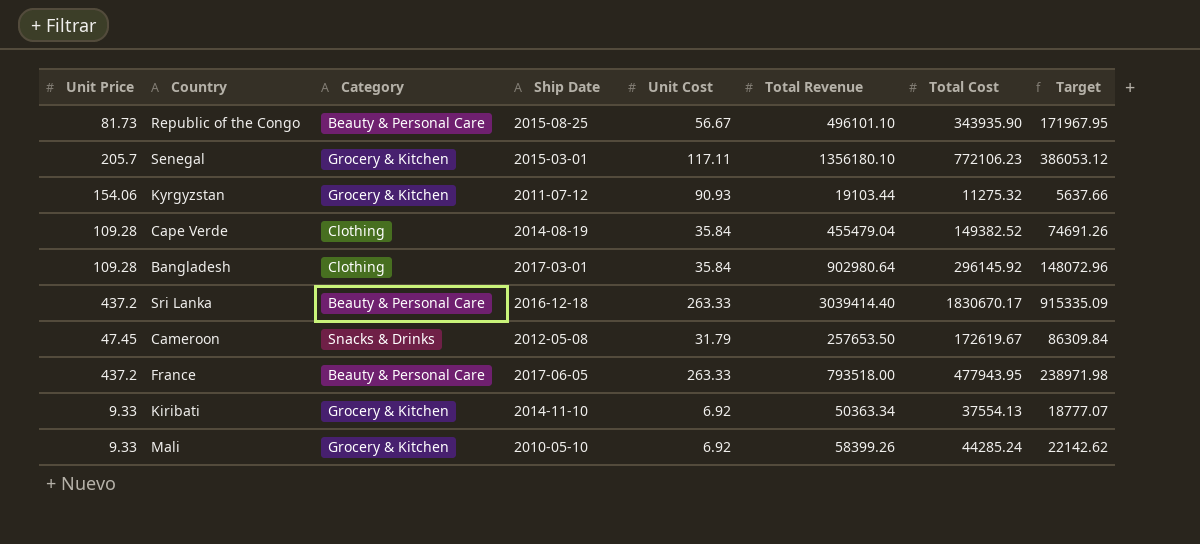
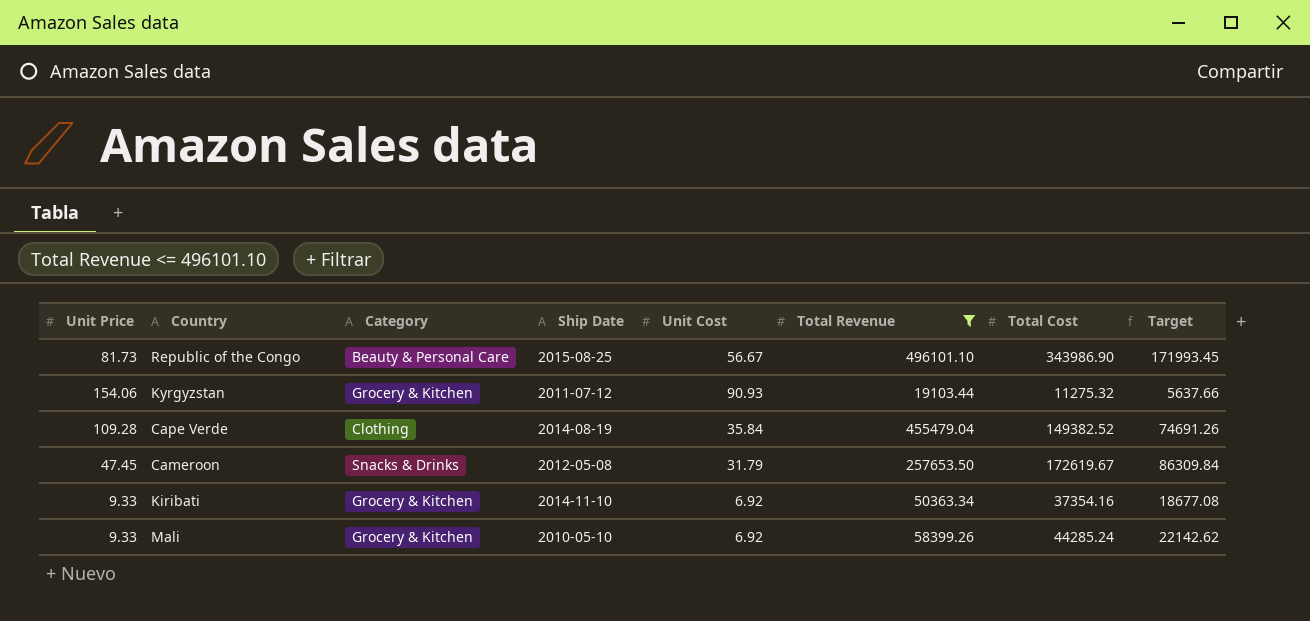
filter: none -> Total Revenue <= 496101.10
Republic of the Congo | Total Cost: 343935.90 -> 343986.90
Republic of the Congo | Target: 171967.95 -> 171993.45
Kiribati | Total Cost: 37554.13 -> 37354.16
Kiribati | Target: 18777.07 -> 18677.08

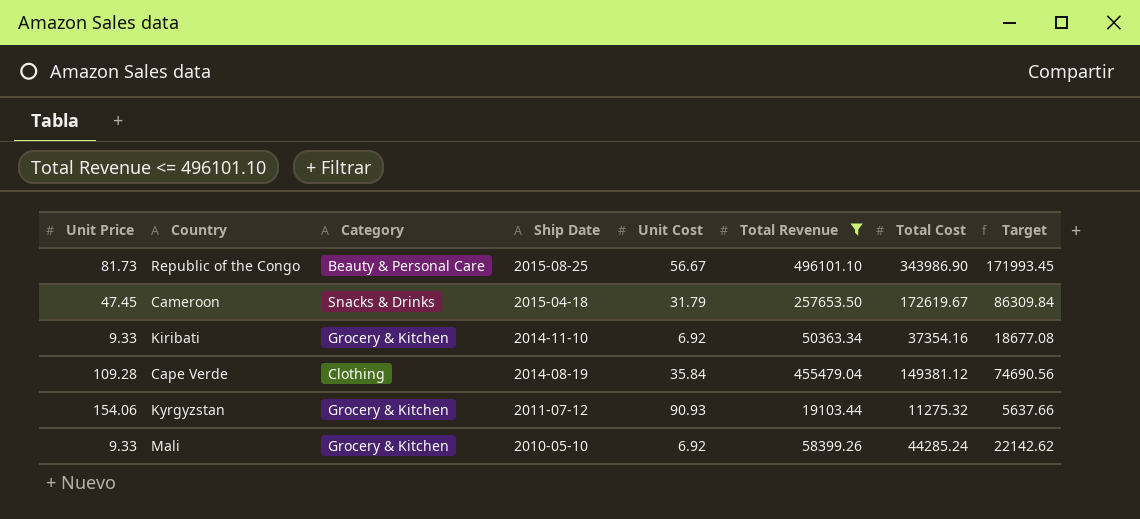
row order: none -> Ship Date descending
Cameroon | Ship Date: 2012-05-08 -> 2015-04-18
Cape Verde | Total Cost: 149382.52 -> 149381.12
Cape Verde | Target: 74691.26 -> 74690.56

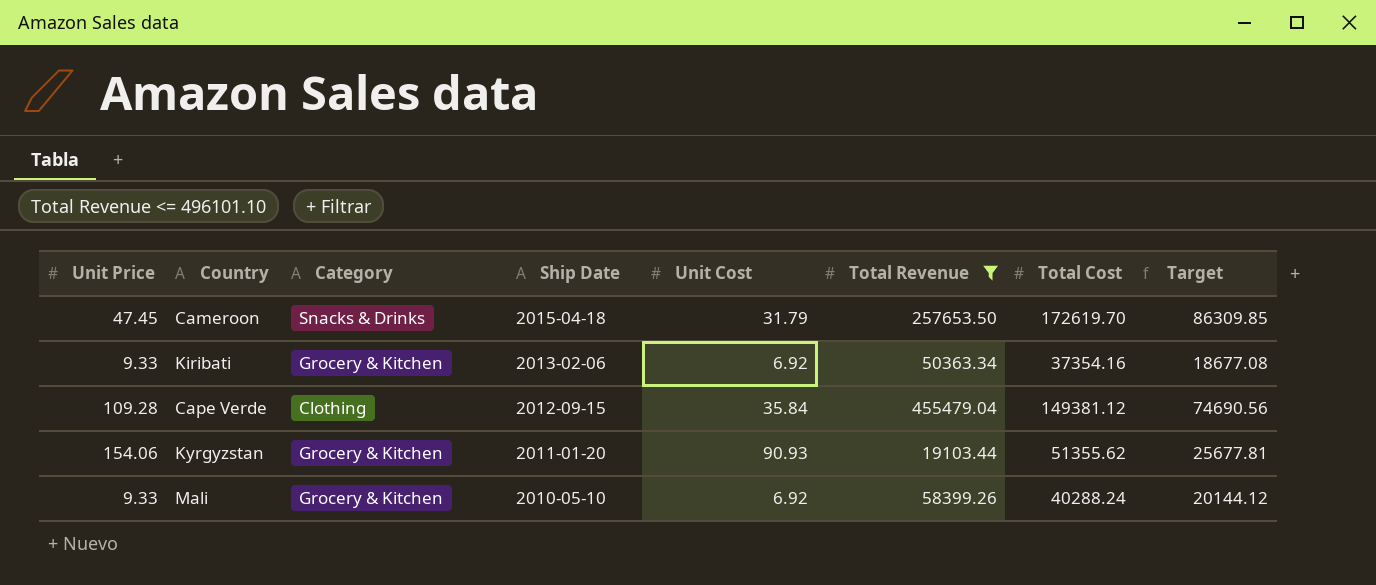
row Republic of the Congo: 81.73 | Beauty & Personal Care | 2015-08-25 | 56.67 | 496101.10 | 343986.90 | 171993.45 -> none
Cameroon | Total Cost: 172619.67 -> 172619.70
Cameroon | Target: 86309.84 -> 86309.85
Kiribati | Ship Date: 2014-11-10 -> 2013-02-06
Cape Verde | Ship Date: 2014-08-19 -> 2012-09-15
Kyrgyzstan | Ship Date: 2011-07-12 -> 2011-01-20
Kyrgyzstan | Total Cost: 11275.32 -> 51355.62
Kyrgyzstan | Target: 5637.66 -> 25677.81
Mali | Total Cost: 44285.24 -> 40288.24
Mali | Target: 22142.62 -> 20144.12

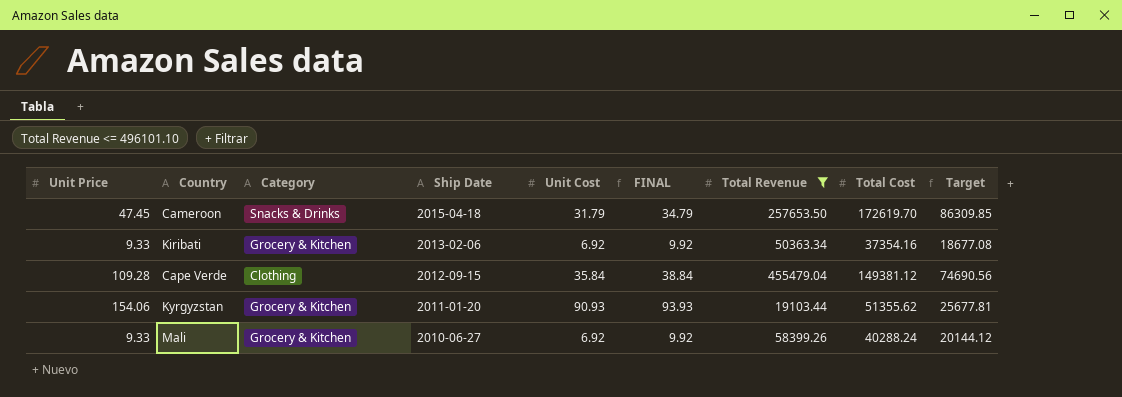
column FINAL | formula: none -> [Unit Cost] + 3
Mali | Ship Date: 2010-05-10 -> 2010-06-27

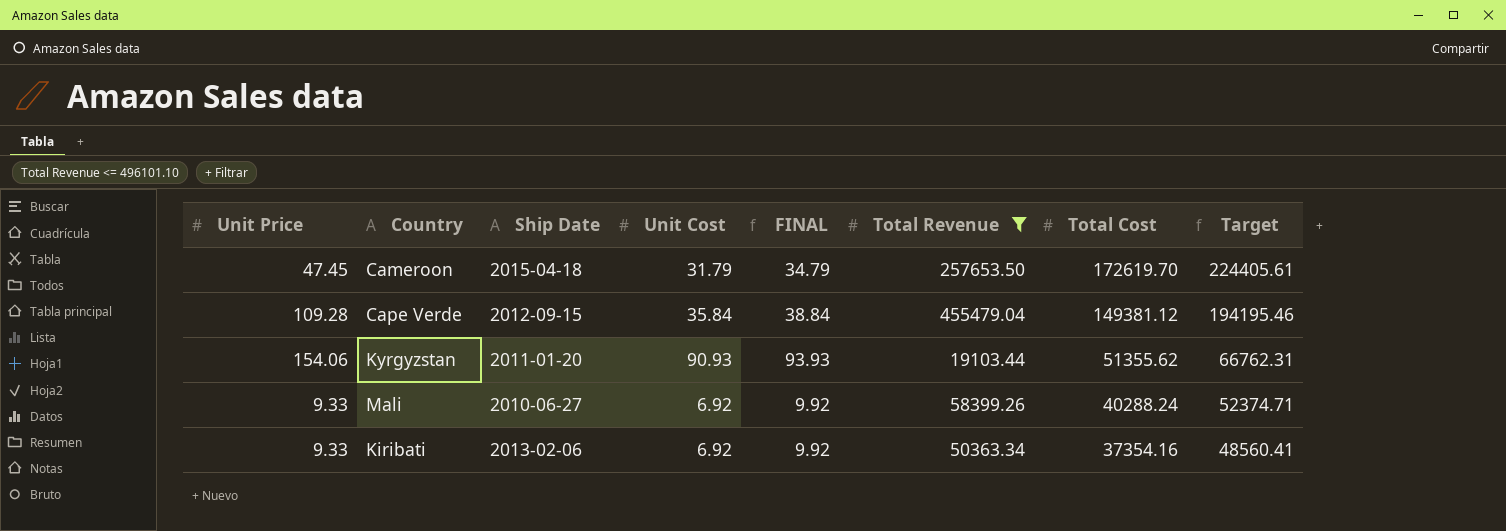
row order: Ship Date descending -> Total Cost descending
column Category | position: 3 -> none
column Target | formula: [Total Cost] * 0.5 -> [Total Cost] * 1.3

